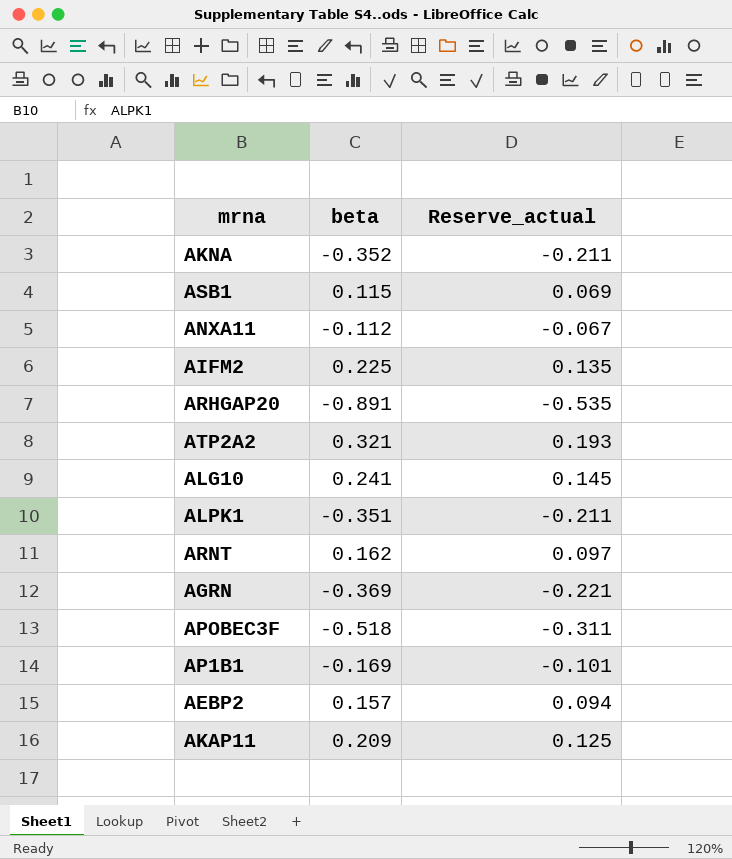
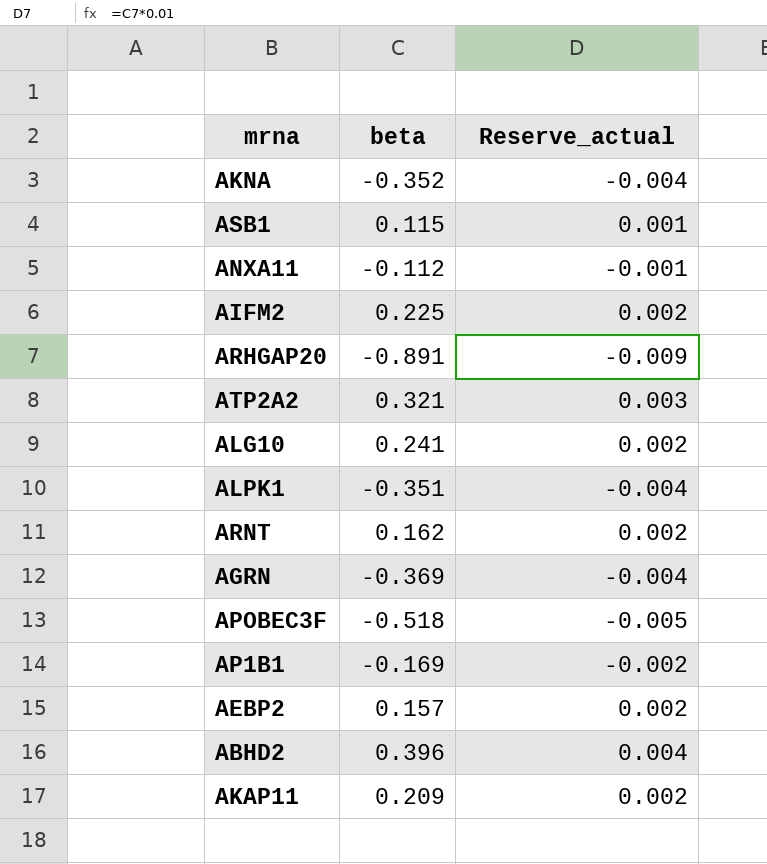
column Reserve_actual | formula: [beta] * 0.6 -> [beta] * 0.01
row ABHD2: none -> 0.396 | 0.004

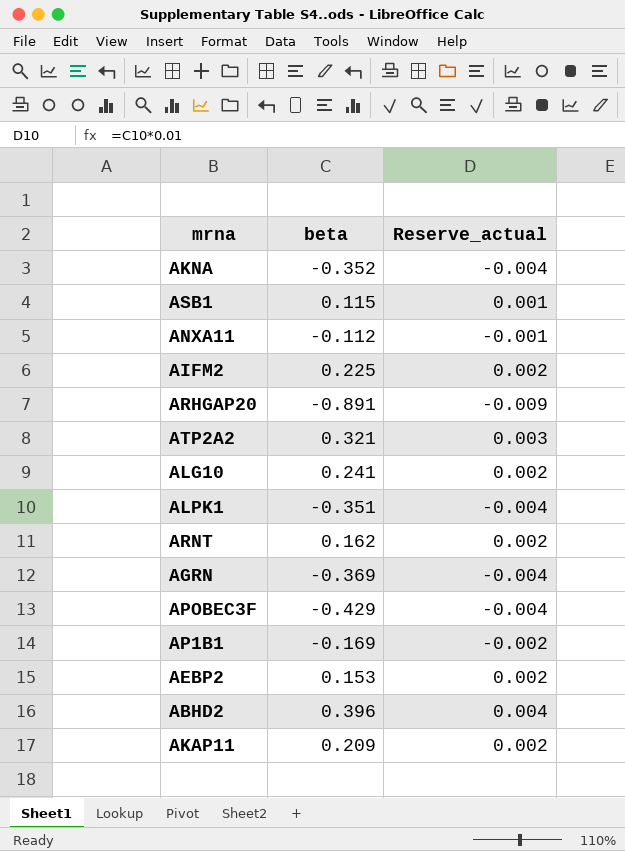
APOBEC3F | beta: -0.518 -> -0.429
APOBEC3F | Reserve_actual: -0.005 -> -0.004
AEBP2 | beta: 0.157 -> 0.153

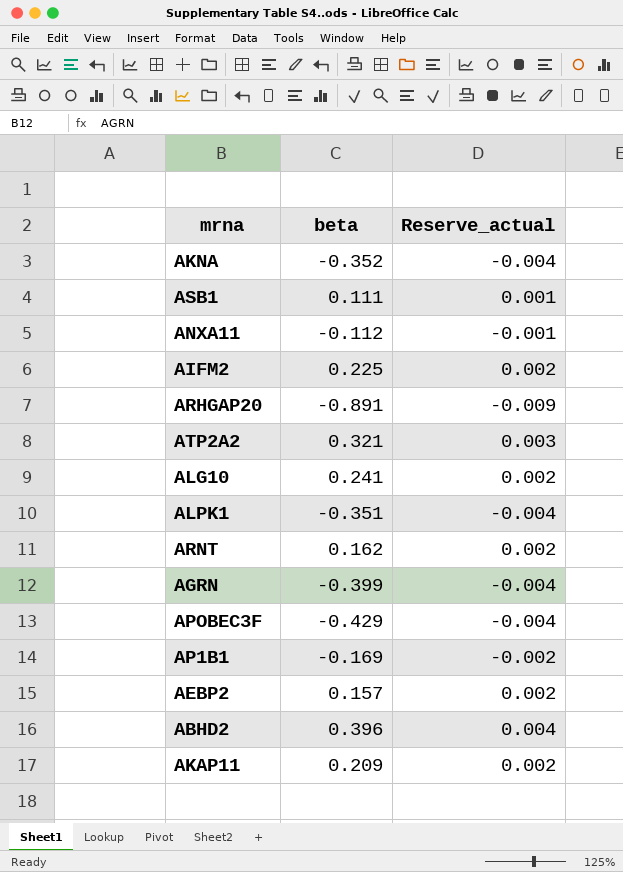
ASB1 | beta: 0.115 -> 0.111
AGRN | beta: -0.369 -> -0.399
AEBP2 | beta: 0.153 -> 0.157

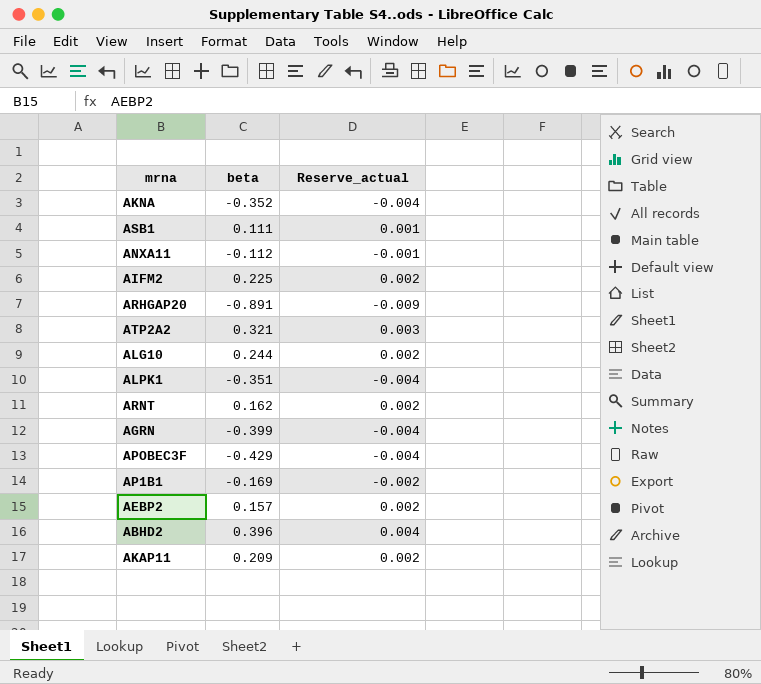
ALG10 | beta: 0.241 -> 0.244

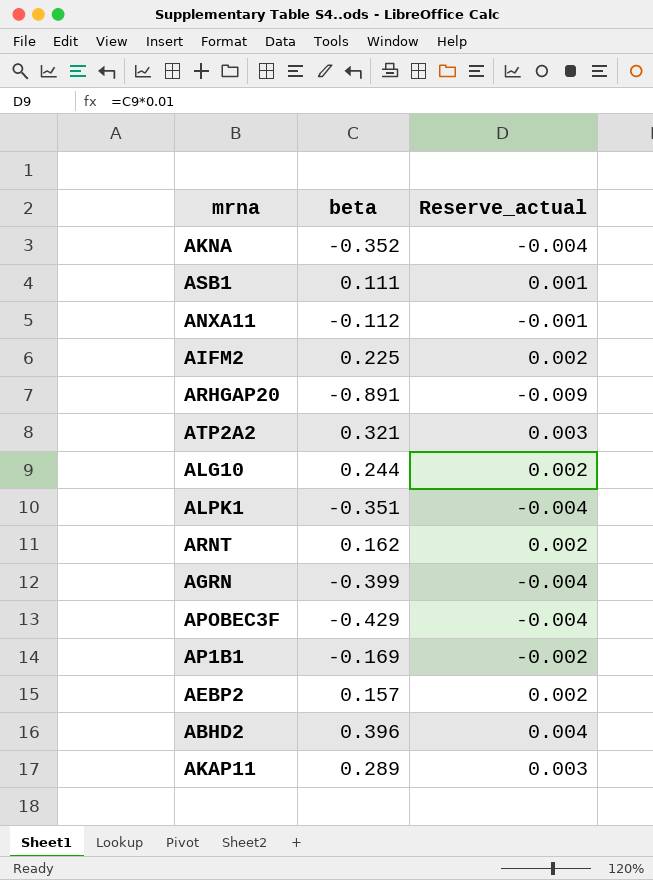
AKAP11 | beta: 0.209 -> 0.289
AKAP11 | Reserve_actual: 0.002 -> 0.003

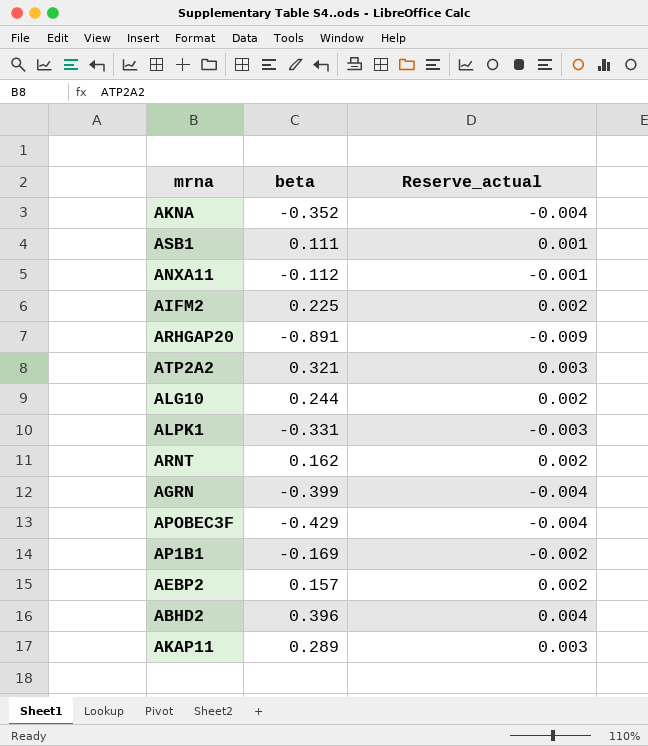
ALPK1 | beta: -0.351 -> -0.331
ALPK1 | Reserve_actual: -0.004 -> -0.003

